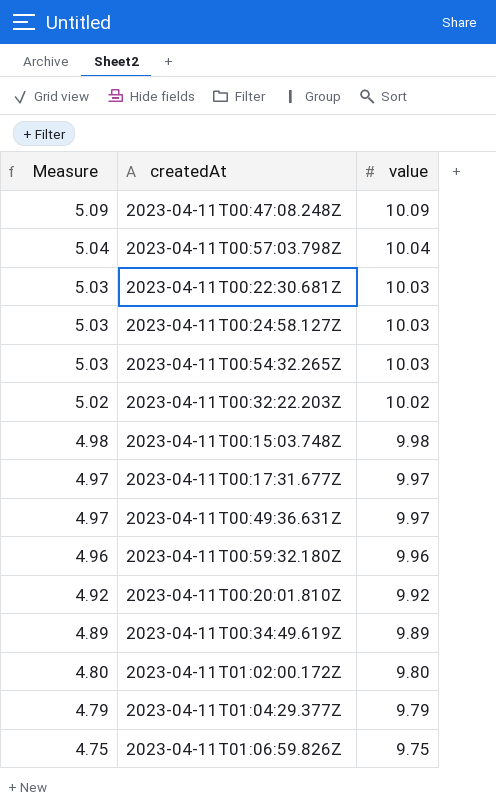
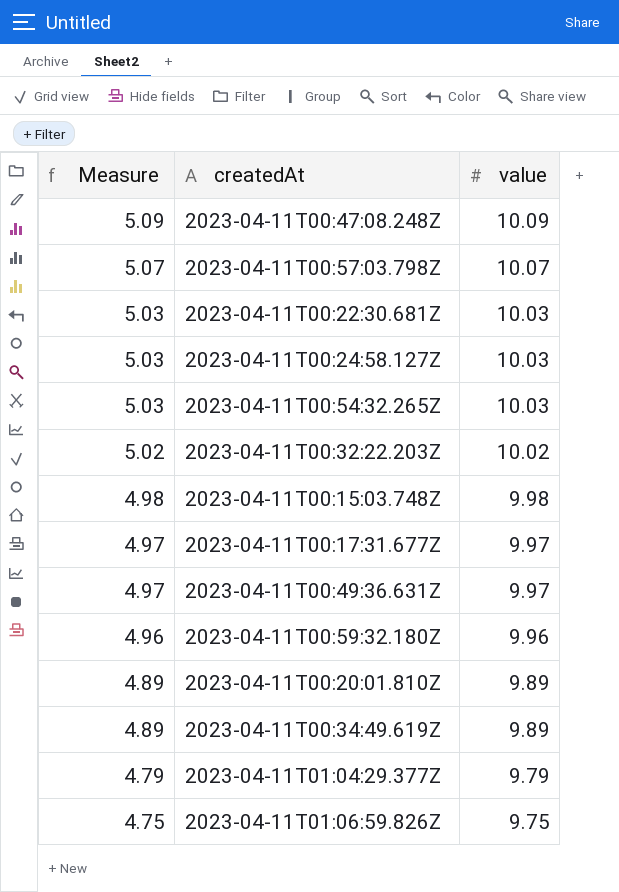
row 2023-04-11T01:02:00.172Z: 4.80 | 9.80 -> none
2023-04-11T00:57:03.798Z | Measure: 5.04 -> 5.07
2023-04-11T00:57:03.798Z | value: 10.04 -> 10.07
2023-04-11T00:20:01.810Z | Measure: 4.92 -> 4.89
2023-04-11T00:20:01.810Z | value: 9.92 -> 9.89

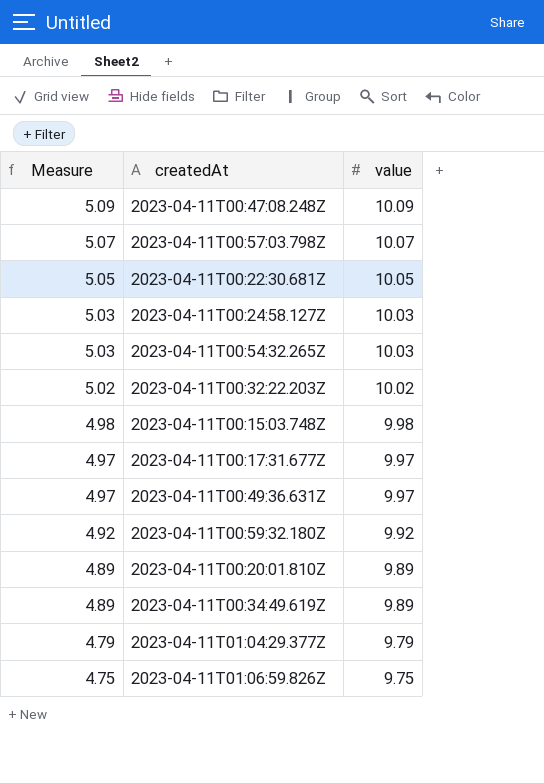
2023-04-11T00:22:30.681Z | Measure: 5.03 -> 5.05
2023-04-11T00:22:30.681Z | value: 10.03 -> 10.05
2023-04-11T00:59:32.180Z | Measure: 4.96 -> 4.92
2023-04-11T00:59:32.180Z | value: 9.96 -> 9.92

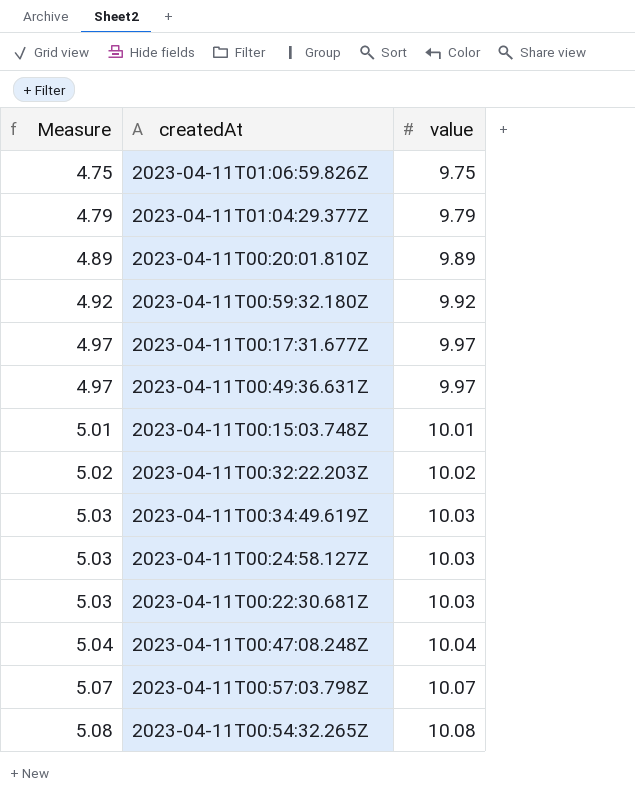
row order: Measure descending -> Measure ascending
2023-04-11T00:15:03.748Z | Measure: 4.98 -> 5.01
2023-04-11T00:15:03.748Z | value: 9.98 -> 10.01
2023-04-11T00:34:49.619Z | Measure: 4.89 -> 5.03
2023-04-11T00:34:49.619Z | value: 9.89 -> 10.03
2023-04-11T00:22:30.681Z | Measure: 5.05 -> 5.03
2023-04-11T00:22:30.681Z | value: 10.05 -> 10.03
2023-04-11T00:47:08.248Z | Measure: 5.09 -> 5.04
2023-04-11T00:47:08.248Z | value: 10.09 -> 10.04
2023-04-11T00:54:32.265Z | Measure: 5.03 -> 5.08
2023-04-11T00:54:32.265Z | value: 10.03 -> 10.08

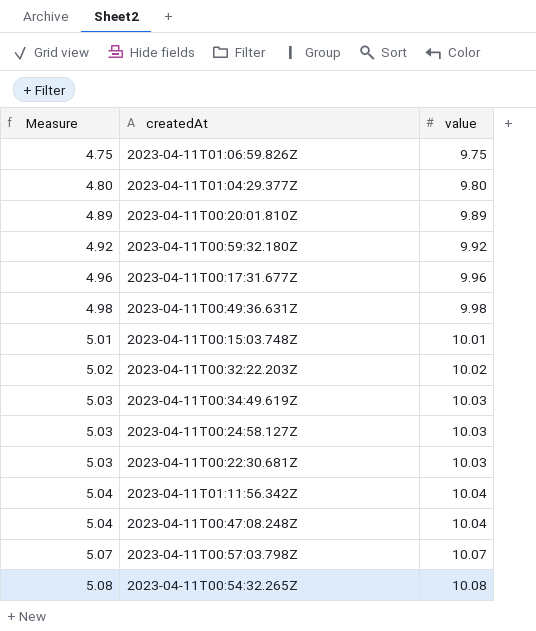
2023-04-11T01:04:29.377Z | Measure: 4.79 -> 4.80
2023-04-11T01:04:29.377Z | value: 9.79 -> 9.80
2023-04-11T00:17:31.677Z | Measure: 4.97 -> 4.96
2023-04-11T00:17:31.677Z | value: 9.97 -> 9.96
2023-04-11T00:49:36.631Z | Measure: 4.97 -> 4.98
2023-04-11T00:49:36.631Z | value: 9.97 -> 9.98
row 2023-04-11T01:11:56.342Z: none -> 5.04 | 10.04

